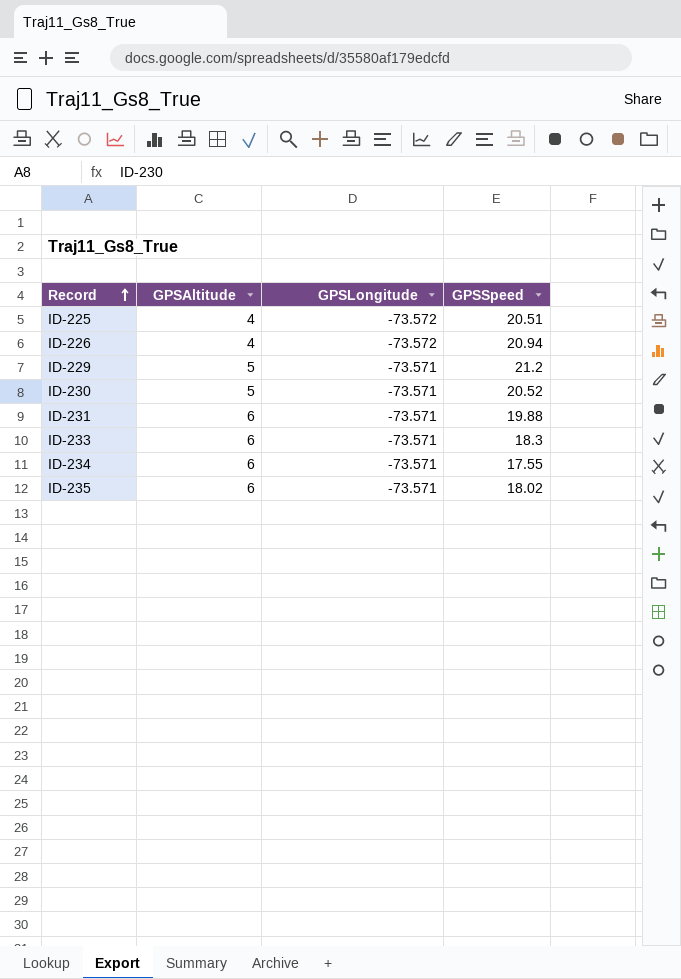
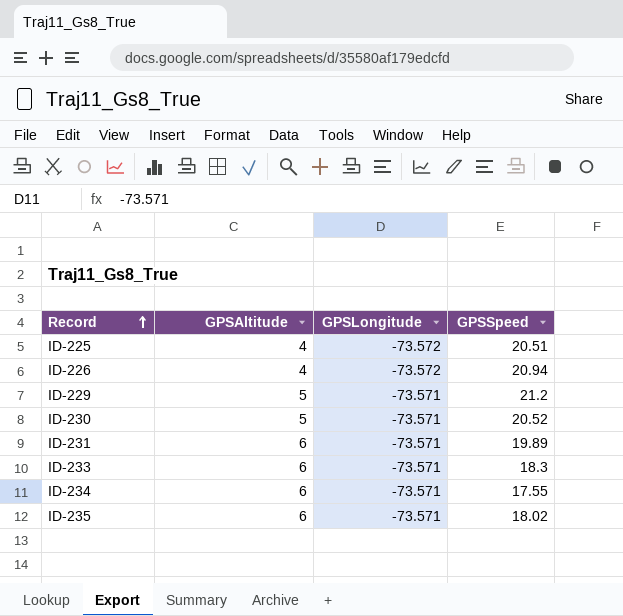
ID-231 | GPSSpeed: 19.88 -> 19.89

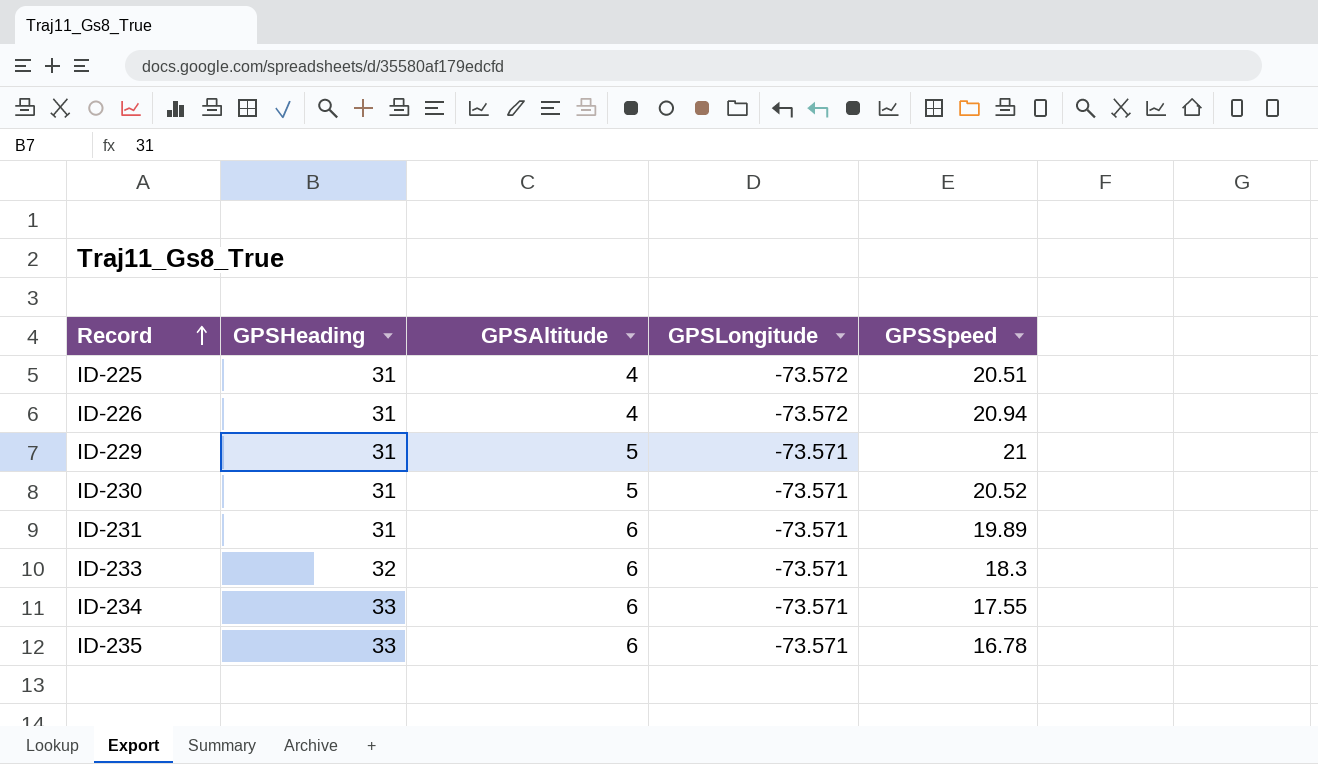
column GPSHeading | position: none -> 2
ID-229 | GPSSpeed: 21.2 -> 21
ID-235 | GPSSpeed: 18.02 -> 16.78

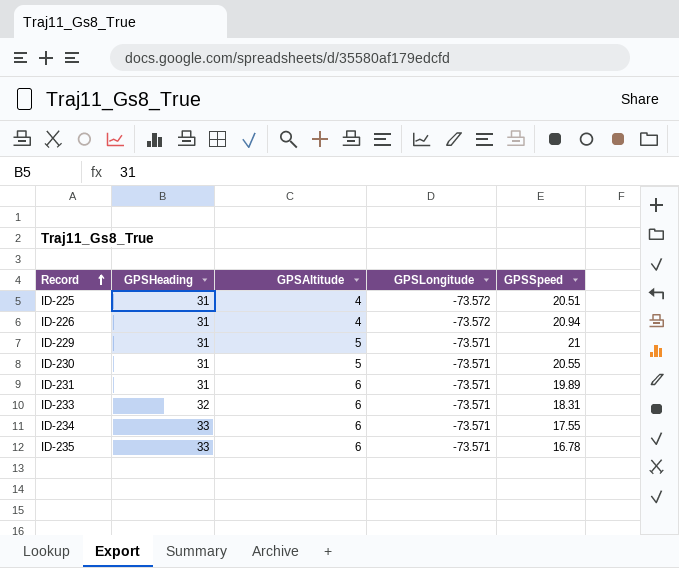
ID-230 | GPSSpeed: 20.52 -> 20.55
ID-233 | GPSSpeed: 18.3 -> 18.31

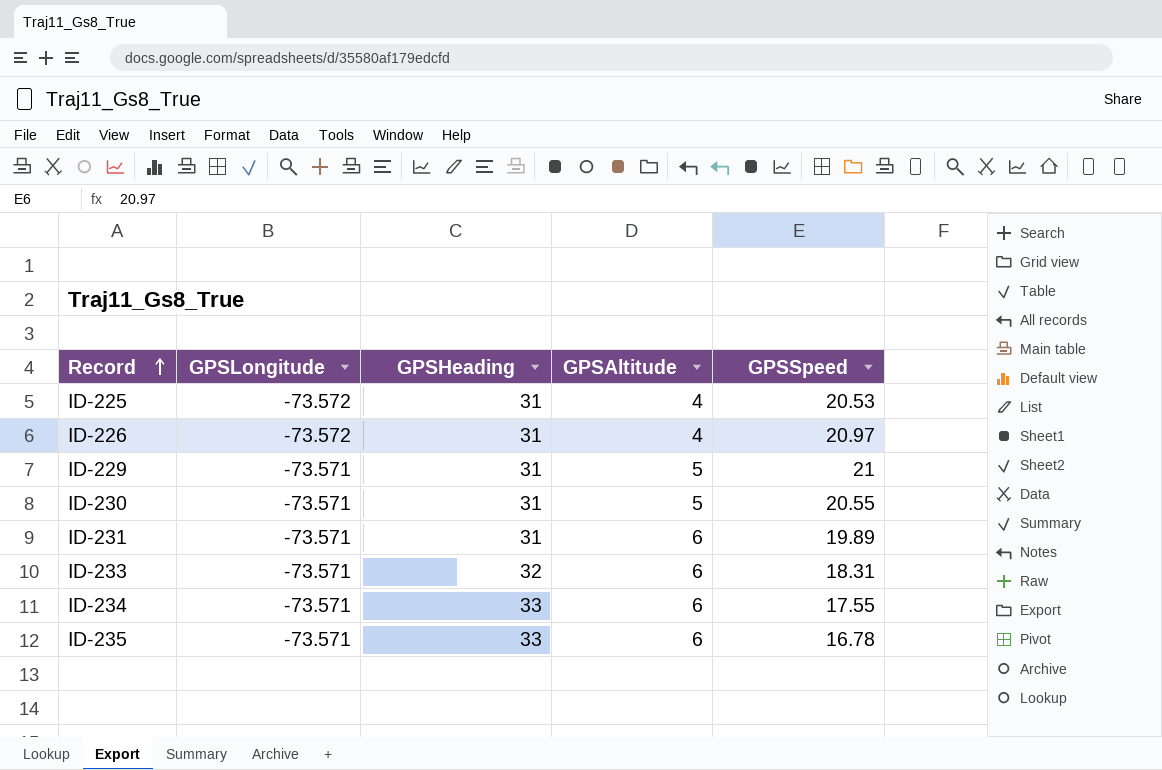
column GPSLongitude | position: 4 -> 2
ID-225 | GPSSpeed: 20.51 -> 20.53
ID-226 | GPSSpeed: 20.94 -> 20.97

